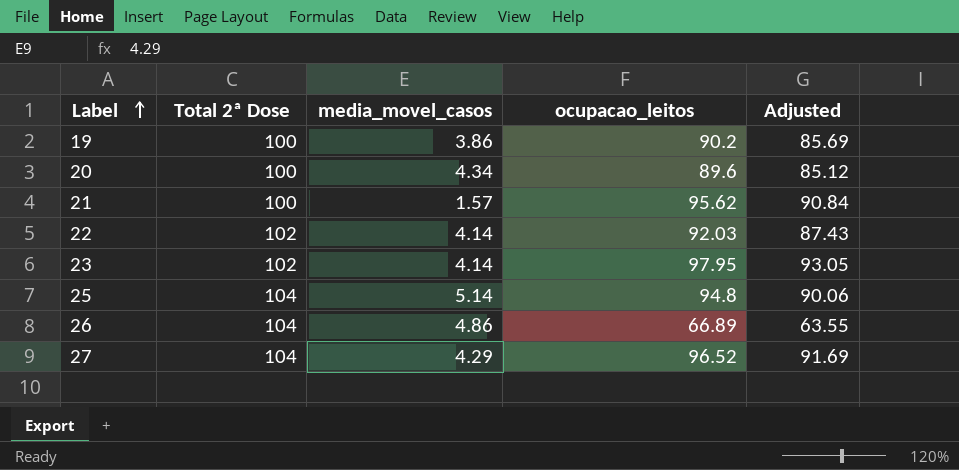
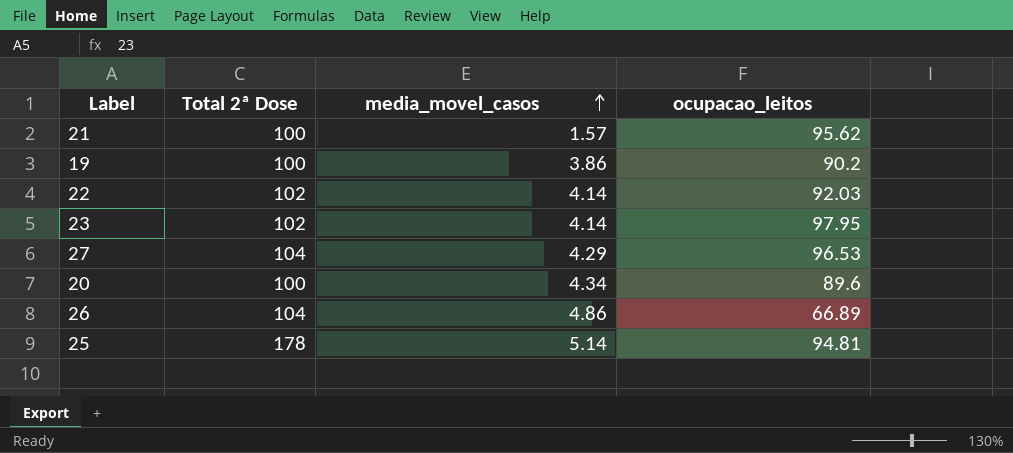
row order: Label ascending -> media_movel_casos ascending
column Adjusted | formula: [ocupacao_leitos] * 0.95 -> none
27 | ocupacao_leitos: 96.52 -> 96.53
25 | Total 2ª Dose: 104 -> 178
25 | ocupacao_leitos: 94.8 -> 94.81

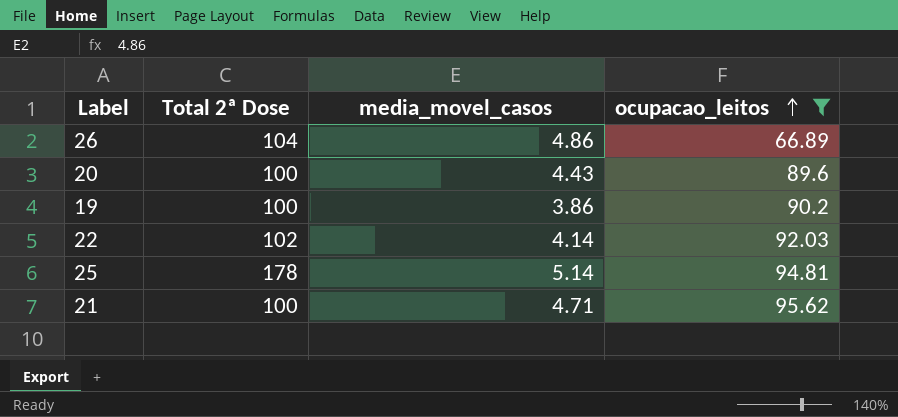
filter: none -> ocupacao_leitos <= 95.62
row order: media_movel_casos ascending -> ocupacao_leitos ascending
20 | media_movel_casos: 4.34 -> 4.43
21 | media_movel_casos: 1.57 -> 4.71

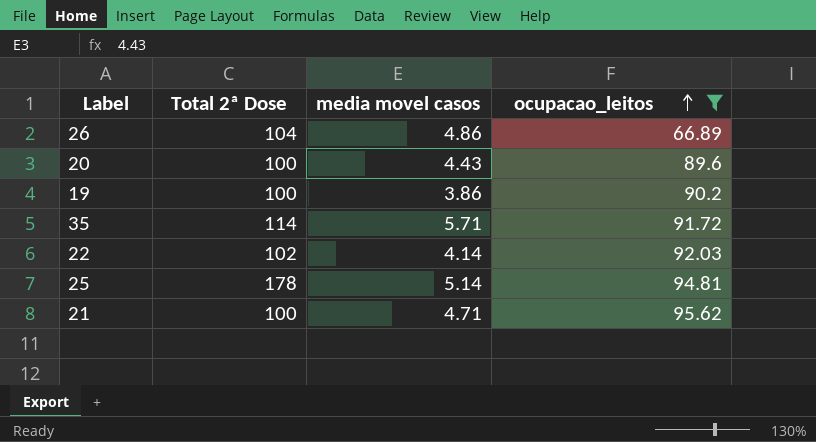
column name: media_movel_casos -> media movel casos
row 35: none -> 114 | 5.71 | 91.72

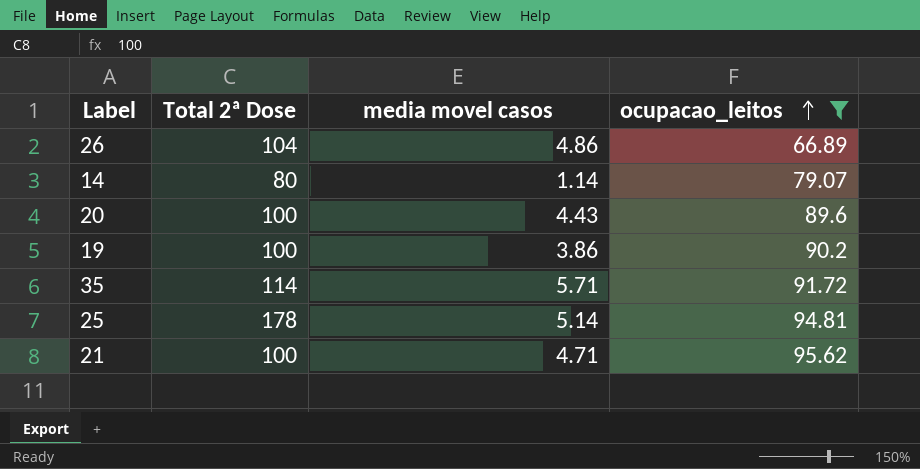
row 22: 102 | 4.14 | 92.03 -> none
row 14: none -> 80 | 1.14 | 79.07

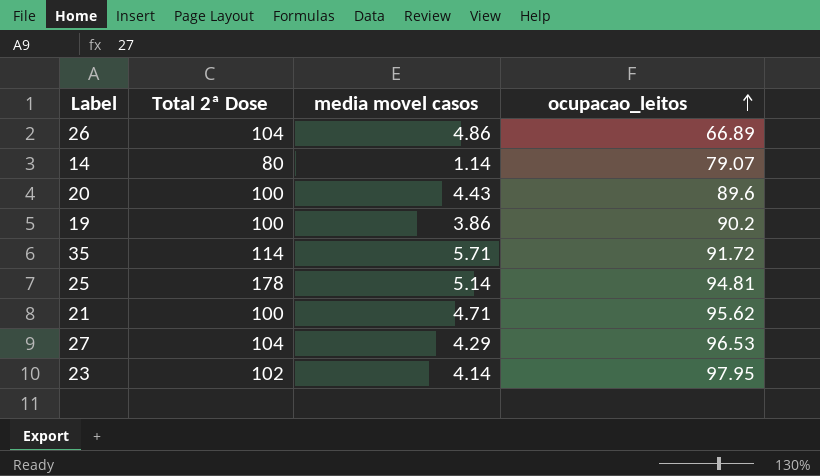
filter: ocupacao_leitos <= 95.62 -> none

